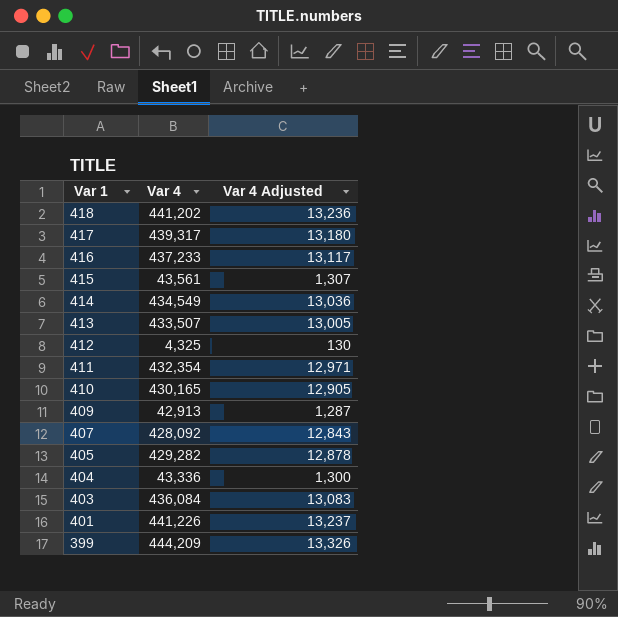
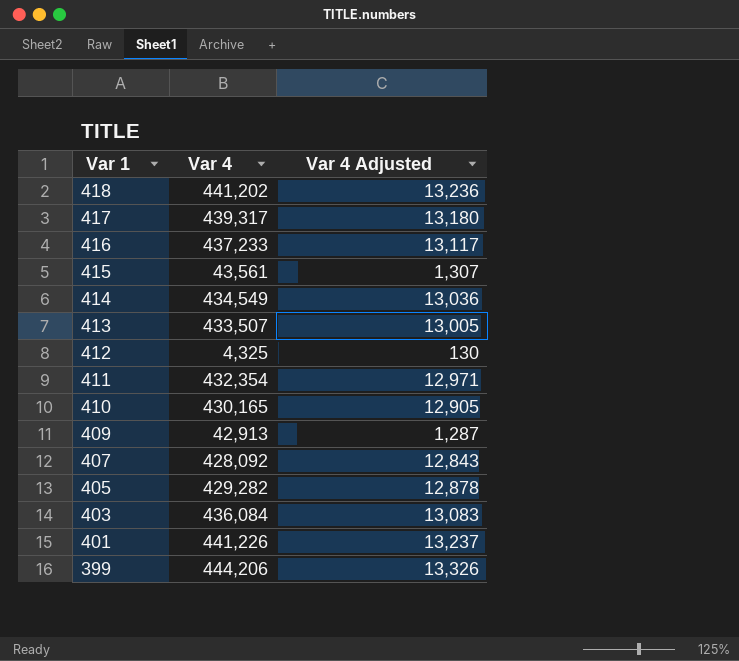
row 404: 43,336 | 1,300 -> none
399 | Var 4: 444,209 -> 444,206

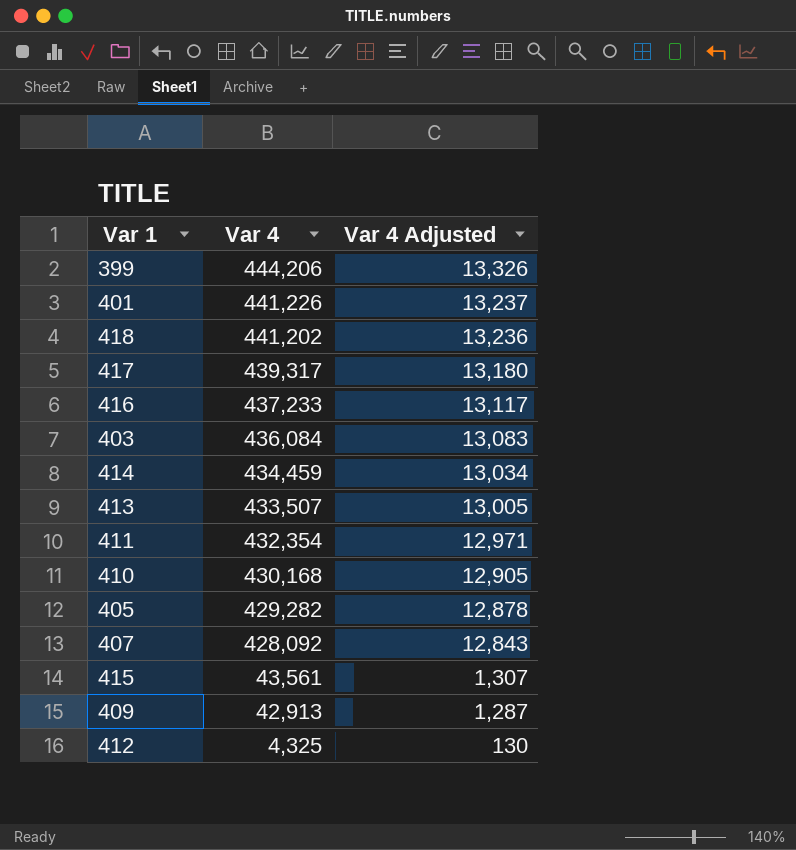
row order: Var 1 descending -> Var 4 descending
414 | Var 4: 434,549 -> 434,459
414 | Var 4 Adjusted: 13,036 -> 13,034
410 | Var 4: 430,165 -> 430,168

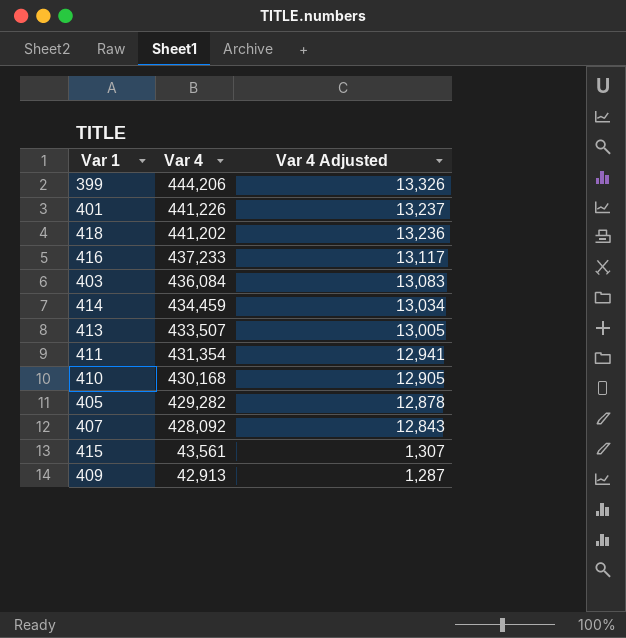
row 417: 439,317 | 13,180 -> none
row 412: 4,325 | 130 -> none
411 | Var 4: 432,354 -> 431,354
411 | Var 4 Adjusted: 12,971 -> 12,941

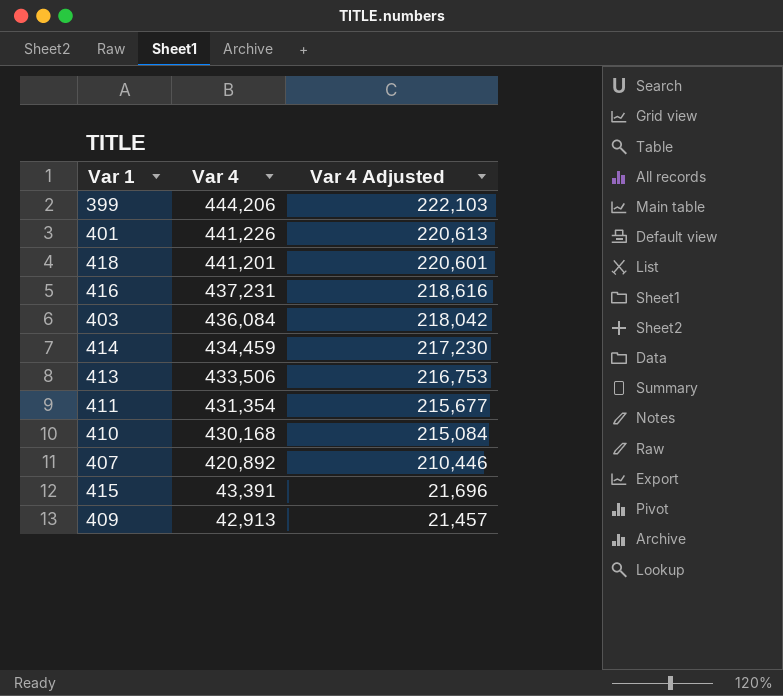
column Var 4 Adjusted | formula: [Var 4] * 0.03 -> [Var 4] * 0.5
row 405: 429,282 | 12,878 -> none
418 | Var 4: 441,202 -> 441,201
416 | Var 4: 437,233 -> 437,231
413 | Var 4: 433,507 -> 433,506
407 | Var 4: 428,092 -> 420,892
415 | Var 4: 43,561 -> 43,391

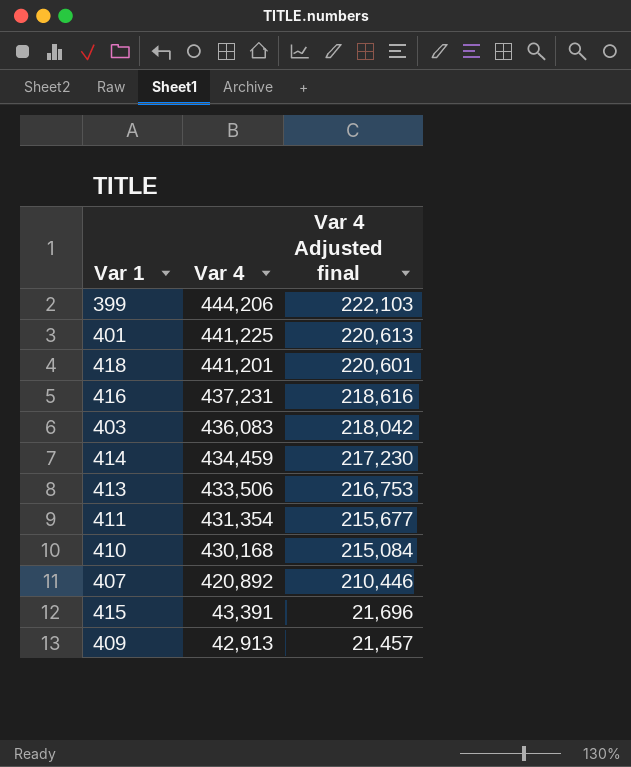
column name: Var 4 Adjusted -> Var 4 Adjusted final
401 | Var 4: 441,226 -> 441,225
403 | Var 4: 436,084 -> 436,083

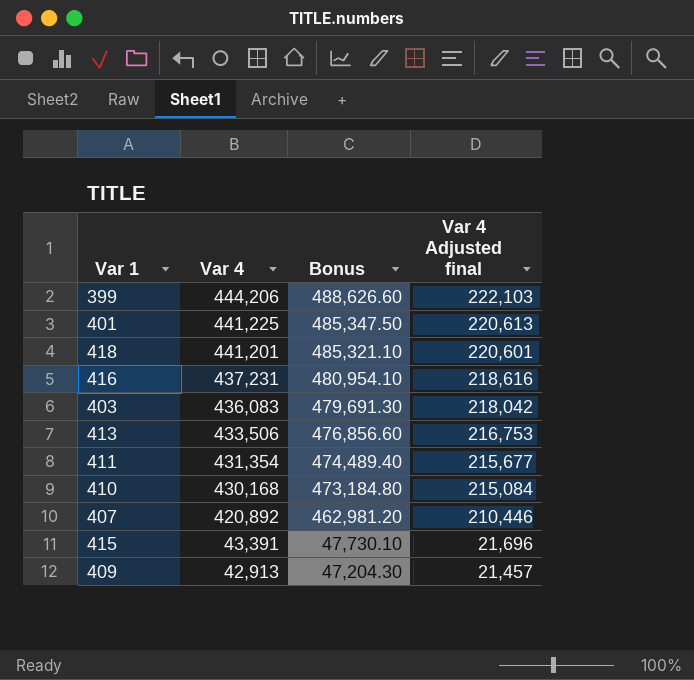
column Bonus | formula: none -> [Var 4] * 1.1
row 414: 434,459 | 217,230 -> none

